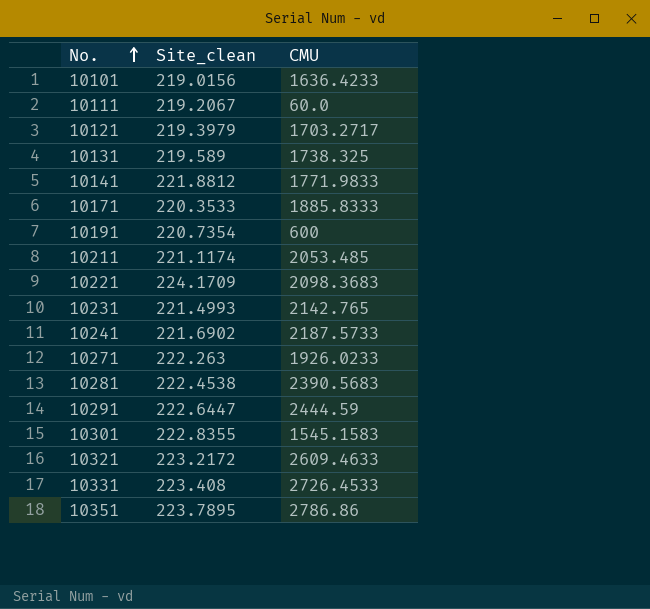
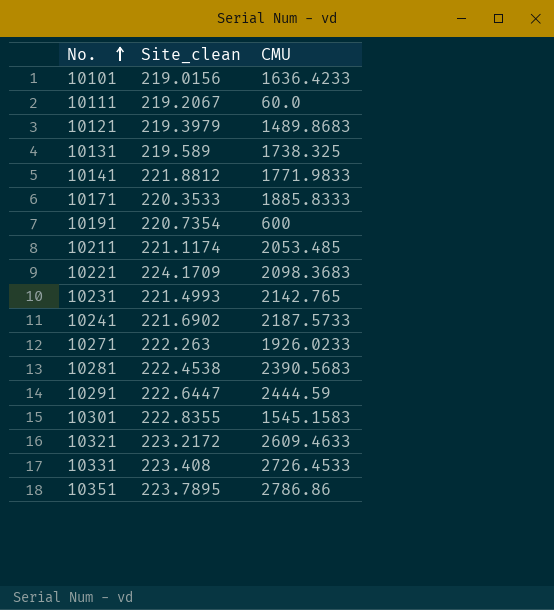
10121 | CMU: 1703.2717 -> 1489.8683

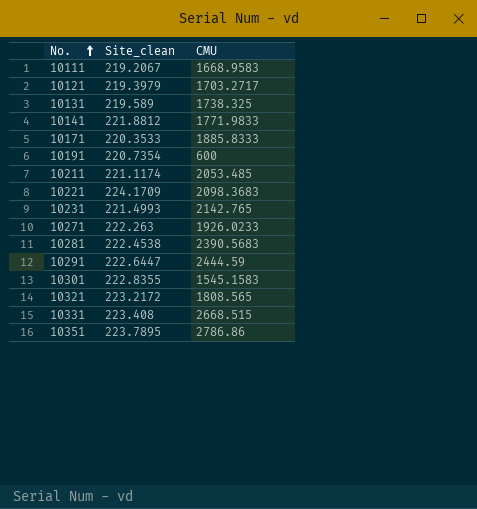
row 10101: 219.0156 | 1636.4233 -> none
row 10241: 221.6902 | 2187.5733 -> none
10111 | CMU: 60.0 -> 1668.9583
10121 | CMU: 1489.8683 -> 1703.2717
10321 | CMU: 2609.4633 -> 1808.565
10331 | CMU: 2726.4533 -> 2668.515

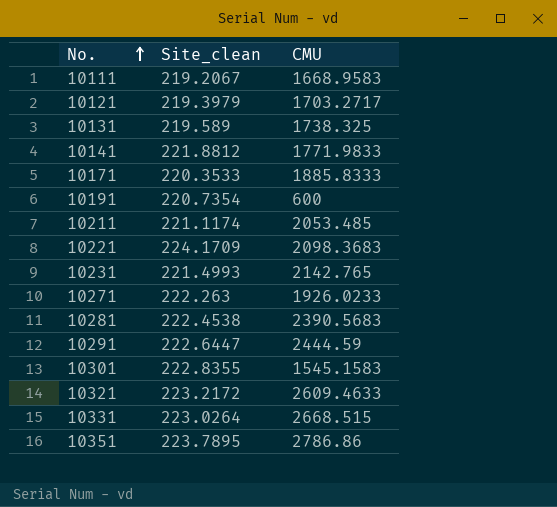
10321 | CMU: 1808.565 -> 2609.4633
10331 | Site_clean: 223.408 -> 223.0264

